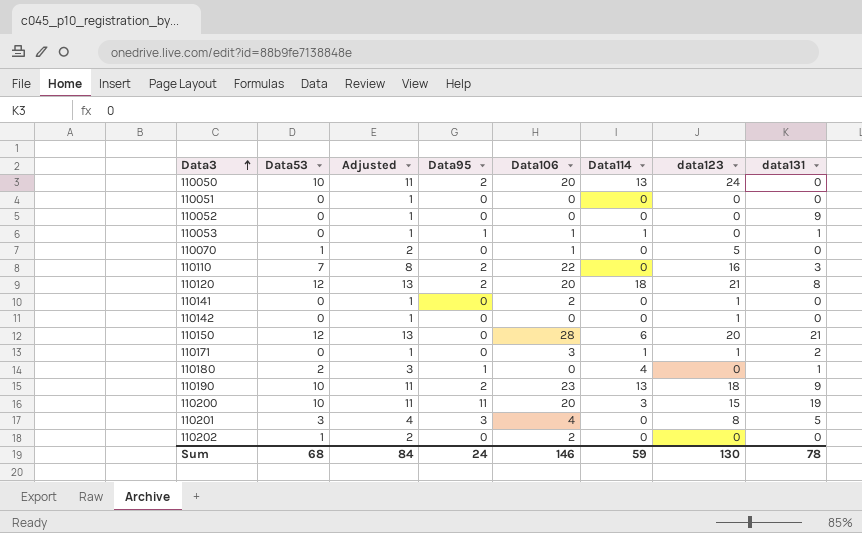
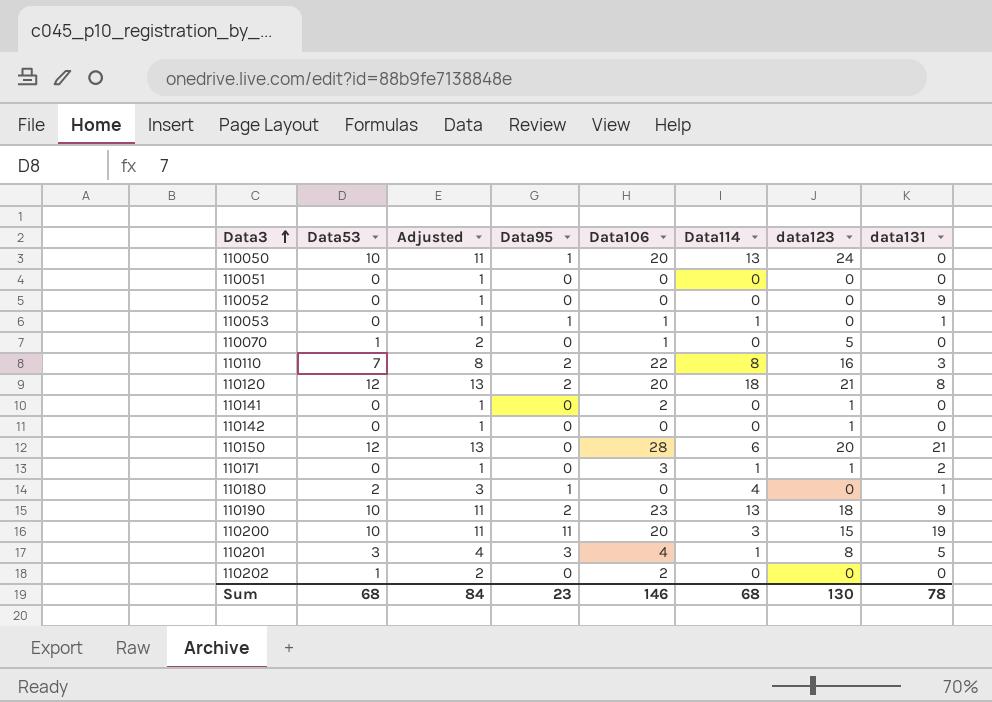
110050 | Data95: 2 -> 1
110110 | Data114: 0 -> 8
110201 | Data114: 0 -> 1
Sum | Data95: 24 -> 23
Sum | Data114: 59 -> 68

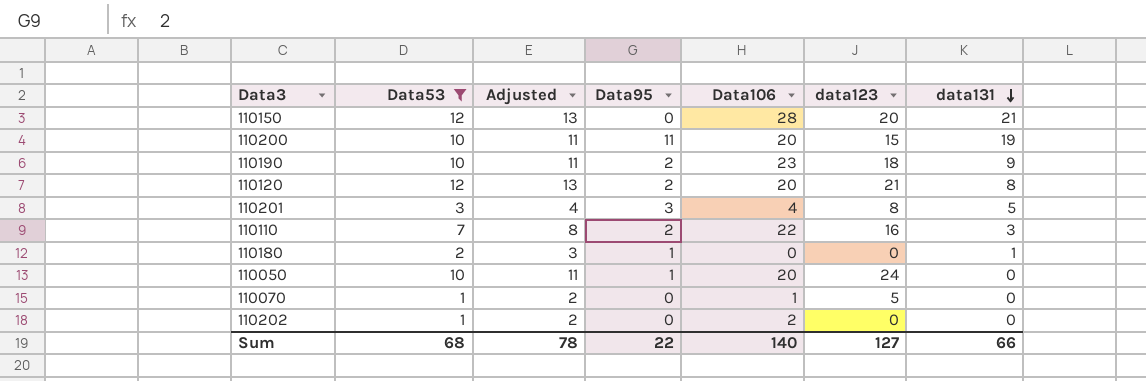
filter: none -> Data53 != 0
row order: Data3 ascending -> data131 descending
column Data114 | position: 6 -> none
Sum | Adjusted: 84 -> 78
Sum | Data95: 23 -> 22
Sum | Data106: 146 -> 140
Sum | data123: 130 -> 127
Sum | data131: 78 -> 66

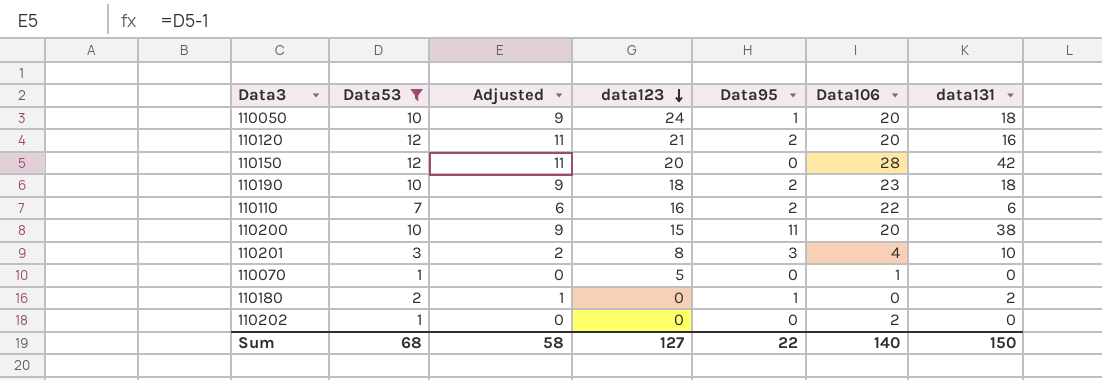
row order: data131 descending -> data123 descending
column Adjusted | formula: [Data53] + 1 -> [Data53] - 1
column data123 | position: 6 -> 4
110050 | data131: 0 -> 18
110120 | data131: 8 -> 16
110150 | data131: 21 -> 42
110190 | data131: 9 -> 18
110110 | data131: 3 -> 6
110200 | data131: 19 -> 38
110201 | data131: 5 -> 10
110180 | data131: 1 -> 2
Sum | Adjusted: 78 -> 58
Sum | data131: 66 -> 150

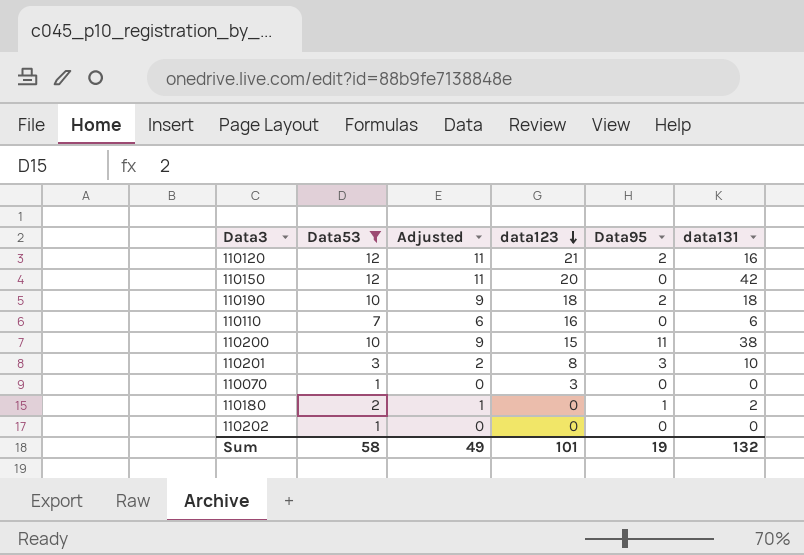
column Data106 | position: 6 -> none
row 110050: 10 | 9 | 24 | 1 | 20 | 18 -> none
110110 | Data95: 2 -> 0
110070 | data123: 5 -> 3
Sum | Data53: 68 -> 58
Sum | Adjusted: 58 -> 49
Sum | data123: 127 -> 101
Sum | Data95: 22 -> 19
Sum | data131: 150 -> 132

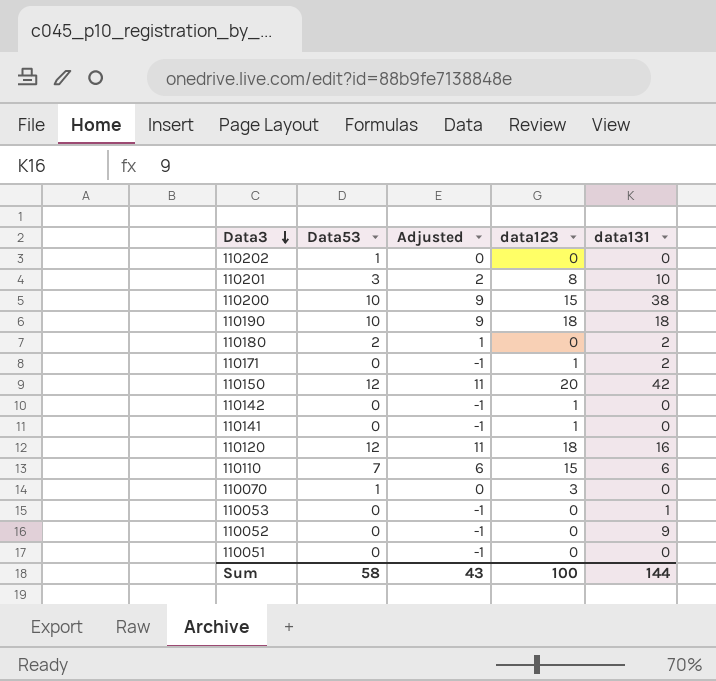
filter: Data53 != 0 -> none
row order: data123 descending -> Data3 descending
column Data95 | position: 5 -> none
110120 | data123: 21 -> 18
110110 | data123: 16 -> 15
Sum | Adjusted: 49 -> 43
Sum | data123: 101 -> 100
Sum | data131: 132 -> 144

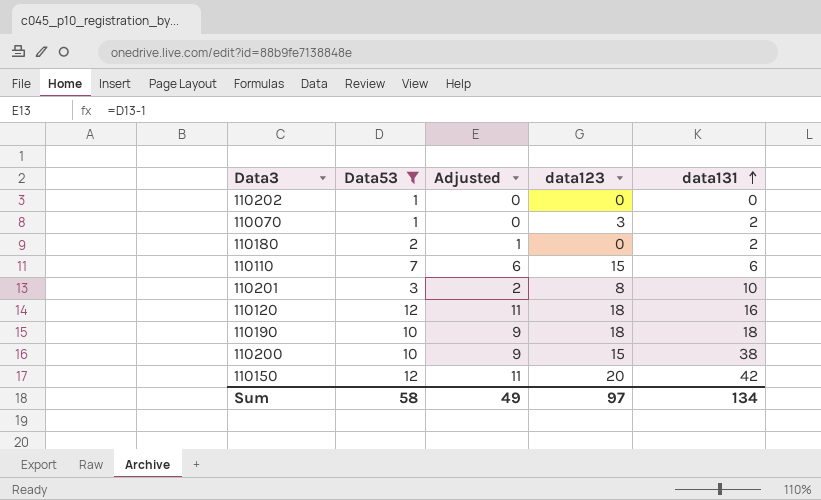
filter: none -> Data53 != 0
row order: Data3 descending -> data131 ascending
110070 | data131: 0 -> 2
Sum | Adjusted: 43 -> 49
Sum | data123: 100 -> 97
Sum | data131: 144 -> 134

